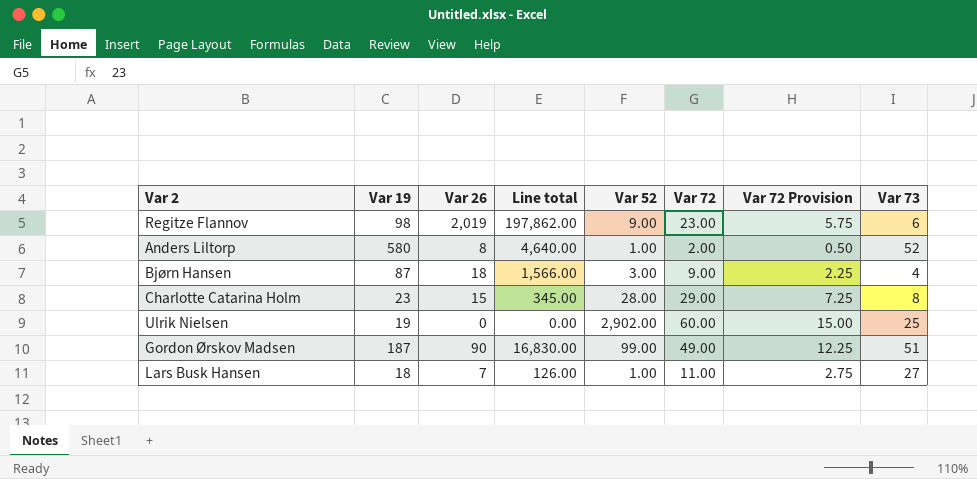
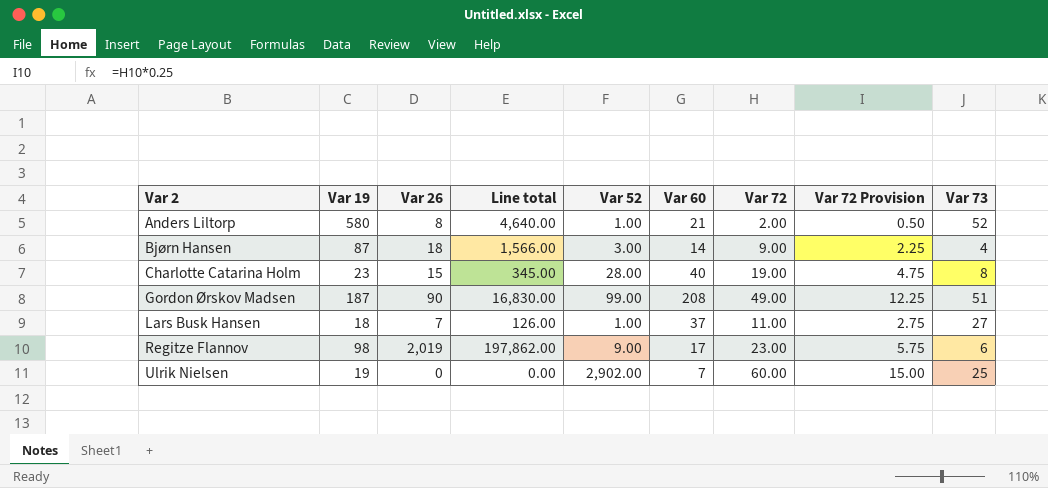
row order: none -> Var 2 ascending
column Var 60 | position: none -> 6
Charlotte Catarina Holm | Var 72: 29.00 -> 19.00
Charlotte Catarina Holm | Var 72 Provision: 7.25 -> 4.75

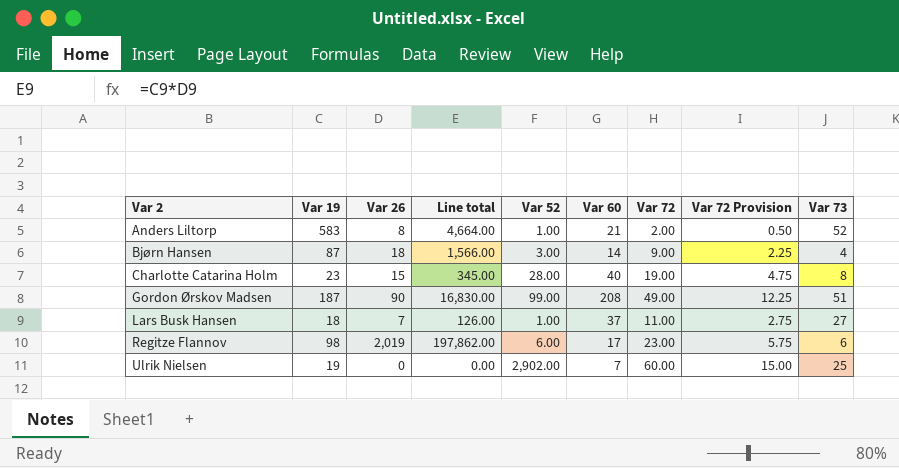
Anders Liltorp | Var 19: 580 -> 583
Anders Liltorp | Line total: 4,640.00 -> 4,664.00
Regitze Flannov | Var 52: 9.00 -> 6.00

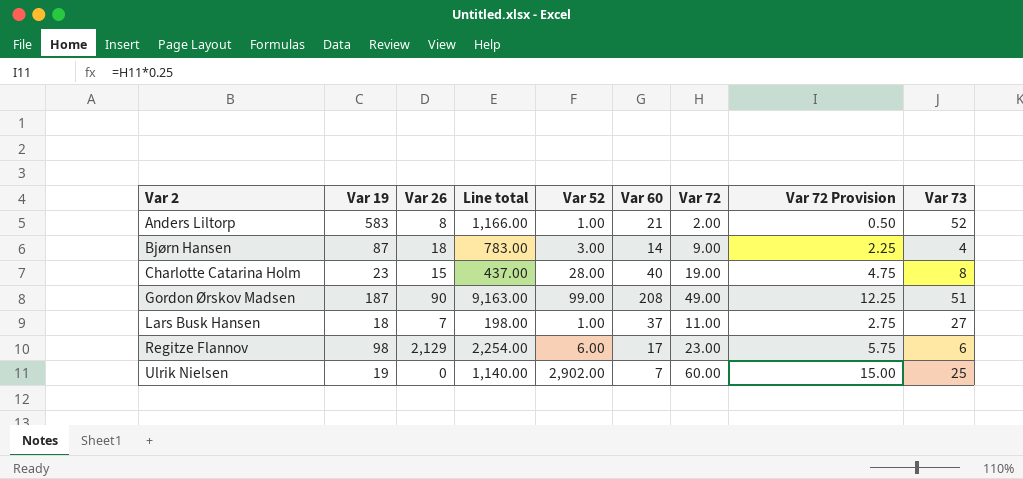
column Line total | formula: [Var 19] * [Var 26] -> [Var 19] * [Var 72]
Regitze Flannov | Var 26: 2,019 -> 2,129

